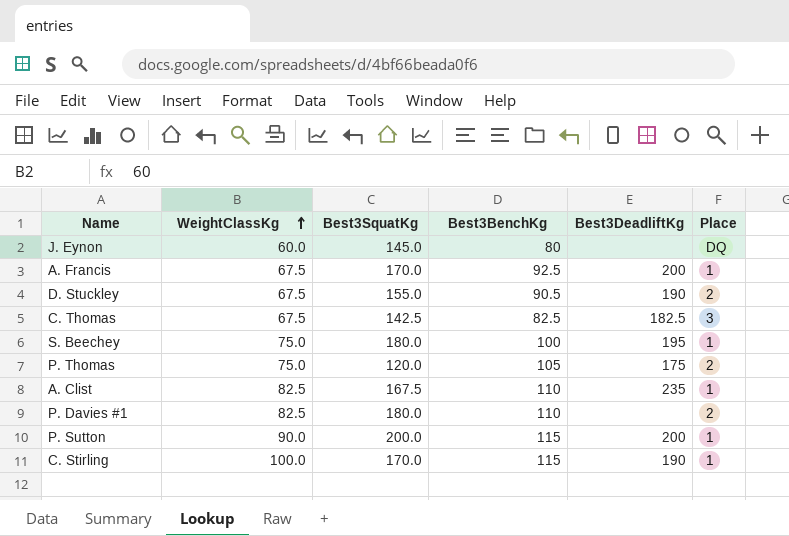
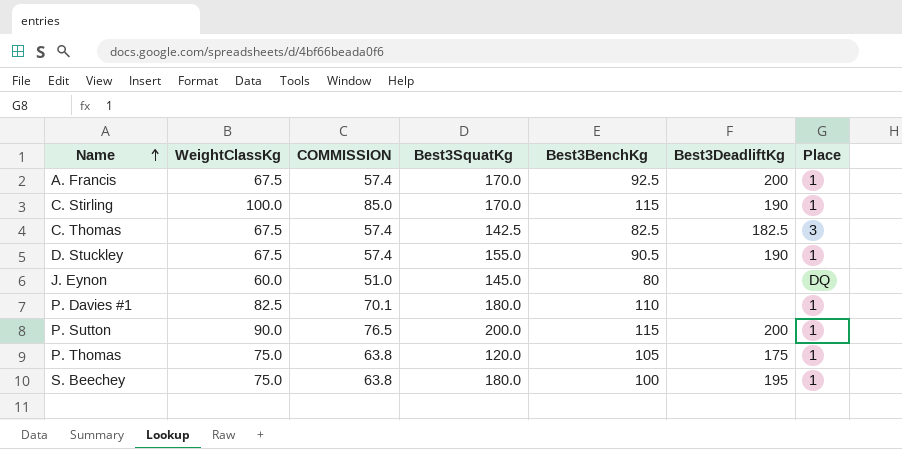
row order: WeightClassKg ascending -> Name ascending
column COMMISSION | formula: none -> [WeightClassKg] * 0.85
row A. Clist: 82.5 | 167.5 | 110 | 235 | 1 -> none
D. Stuckley | Place: 2 -> 1
P. Davies #1 | Place: 2 -> 1
P. Thomas | Place: 2 -> 1

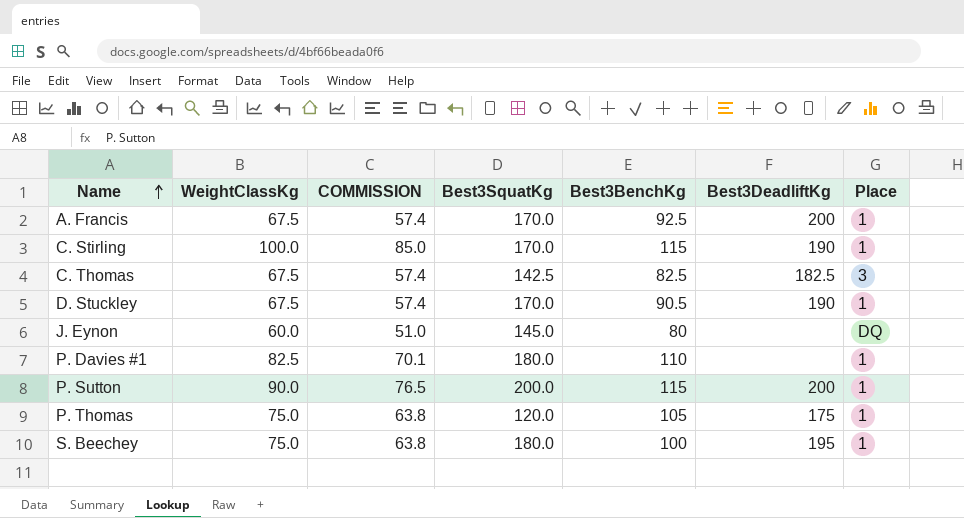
D. Stuckley | Best3SquatKg: 155.0 -> 170.0

